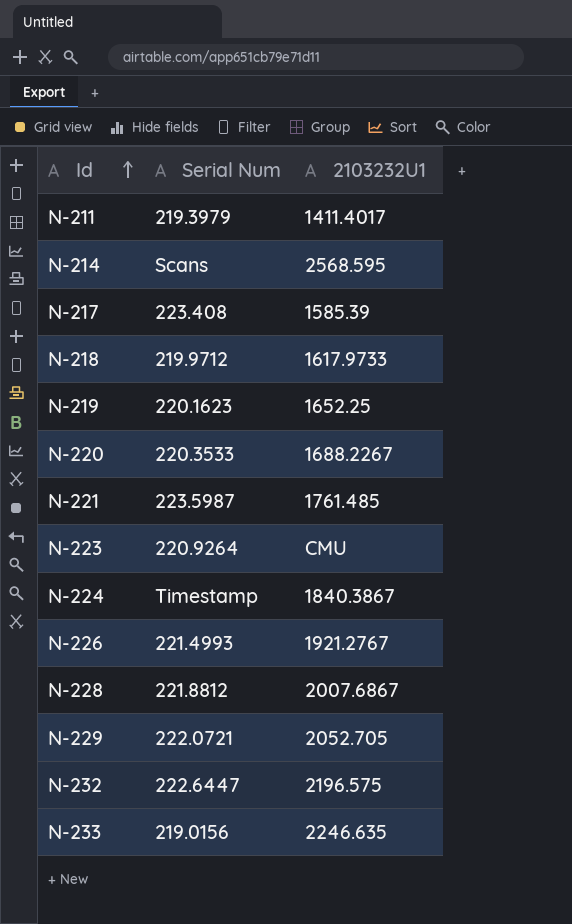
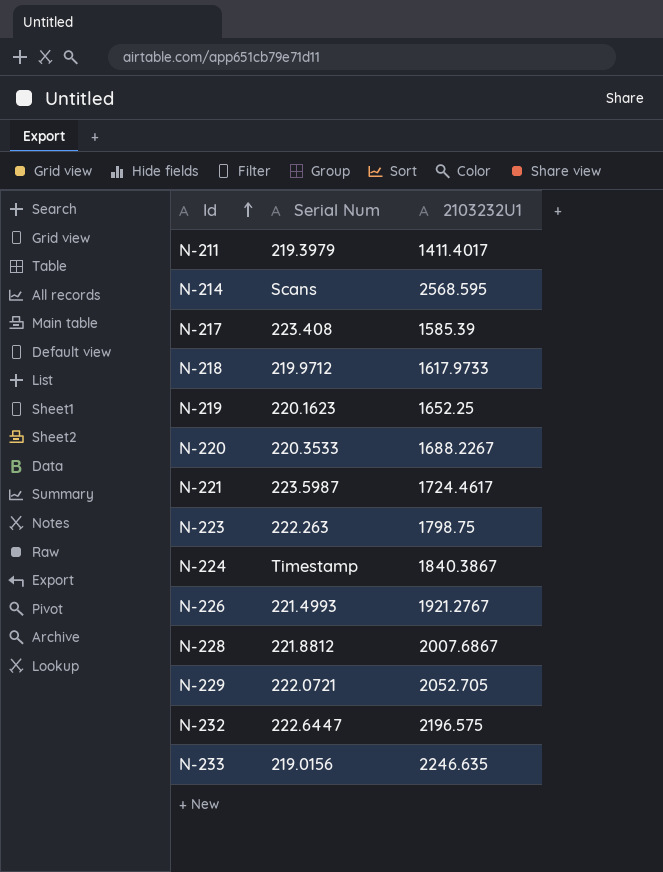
N-221 | 2103232U1: 1761.485 -> 1724.4617
N-223 | Serial Num: 220.9264 -> 222.263
N-223 | 2103232U1: CMU -> 1798.75

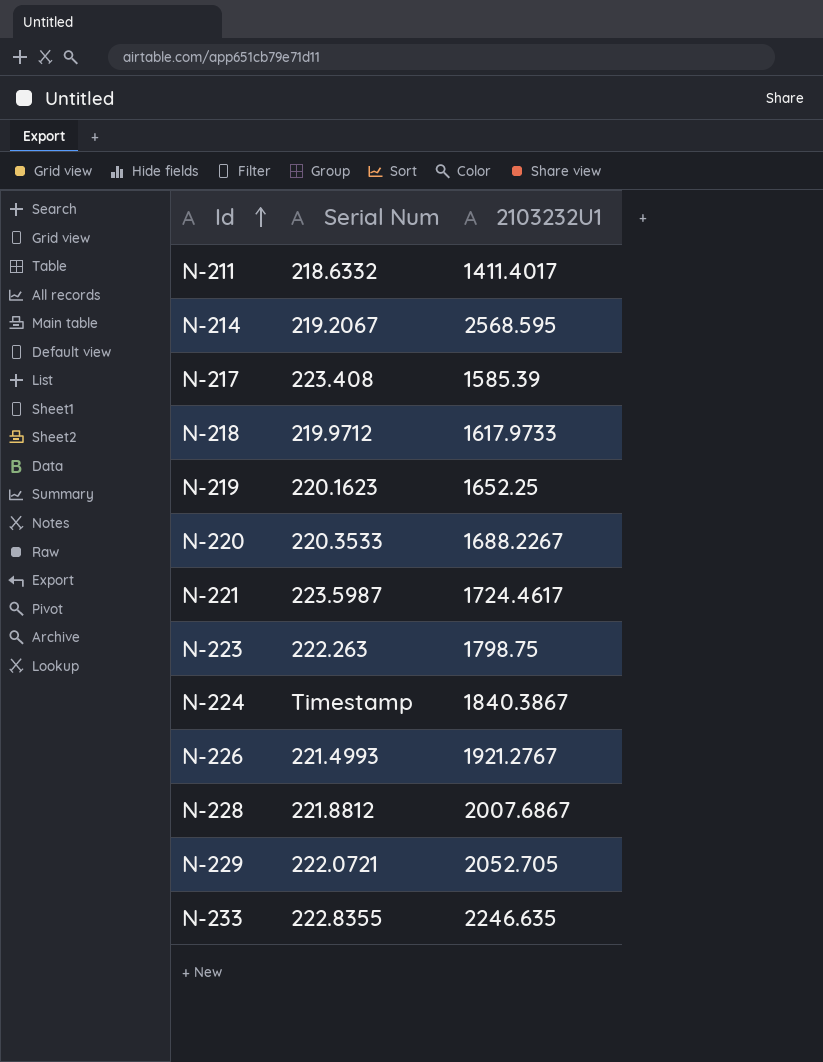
row N-232: 222.6447 | 2196.575 -> none
N-211 | Serial Num: 219.3979 -> 218.6332
N-214 | Serial Num: Scans -> 219.2067
N-233 | Serial Num: 219.0156 -> 222.8355

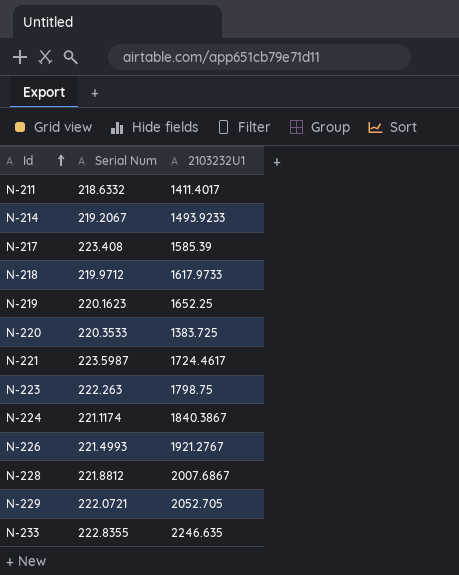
N-214 | 2103232U1: 2568.595 -> 1493.9233
N-220 | 2103232U1: 1688.2267 -> 1383.725
N-224 | Serial Num: Timestamp -> 221.1174

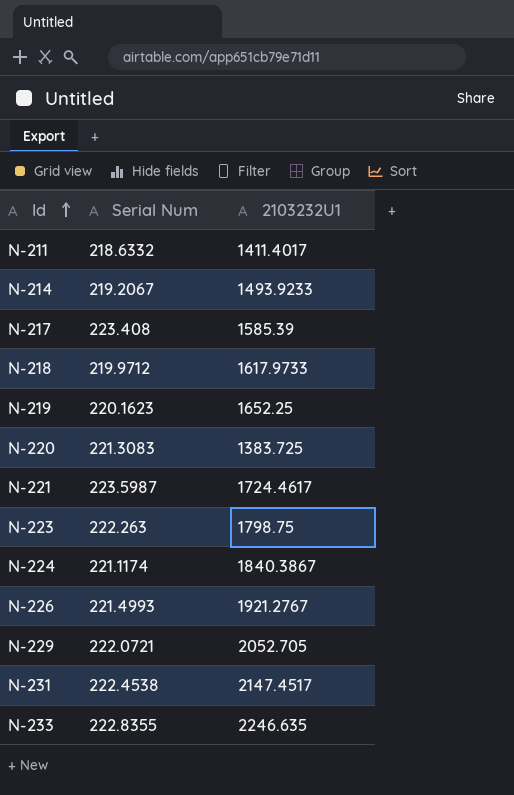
row N-228: 221.8812 | 2007.6867 -> none
N-220 | Serial Num: 220.3533 -> 221.3083
row N-231: none -> 222.4538 | 2147.4517

